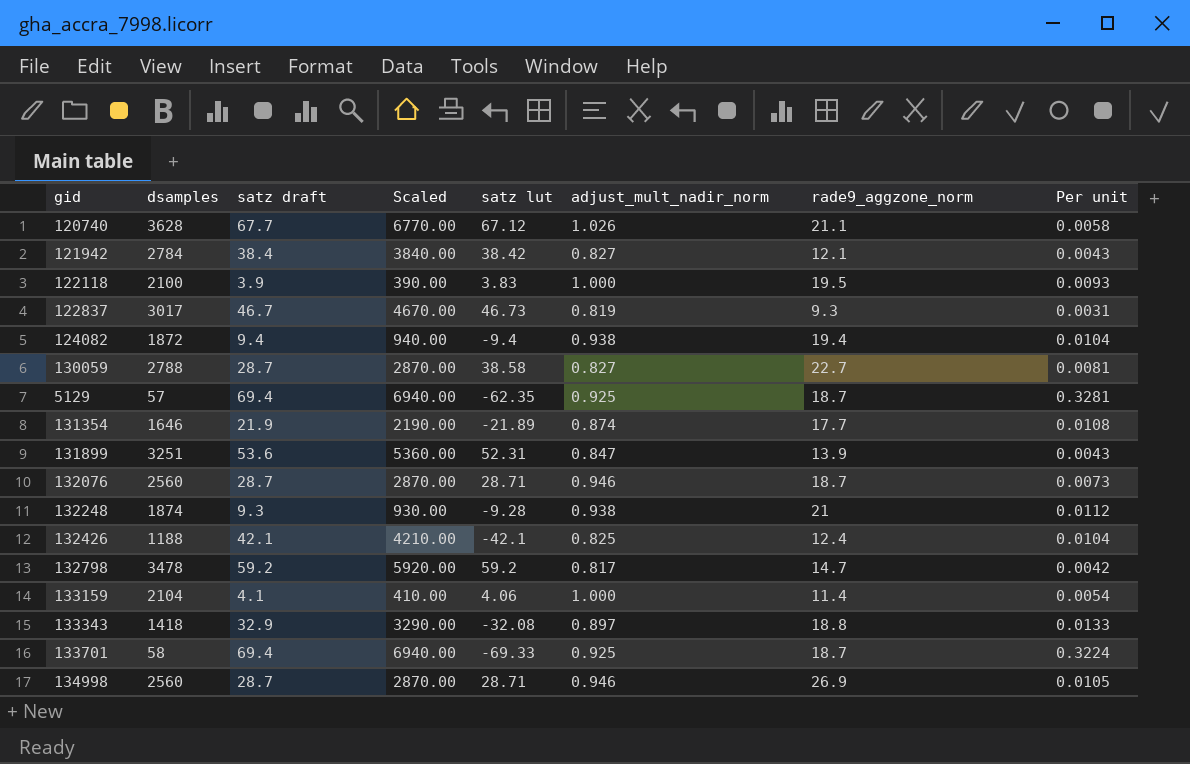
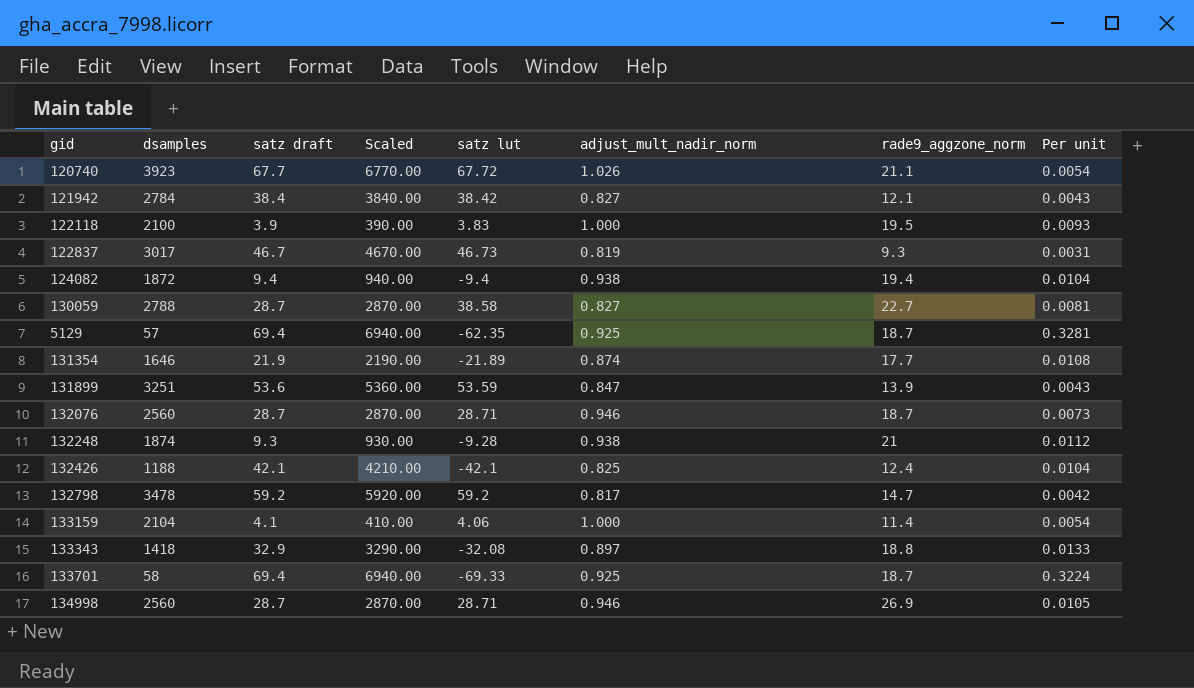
120740 | dsamples: 3628 -> 3923
120740 | satz lut: 67.12 -> 67.72
120740 | Per unit: 0.0058 -> 0.0054
131899 | satz lut: 52.31 -> 53.59

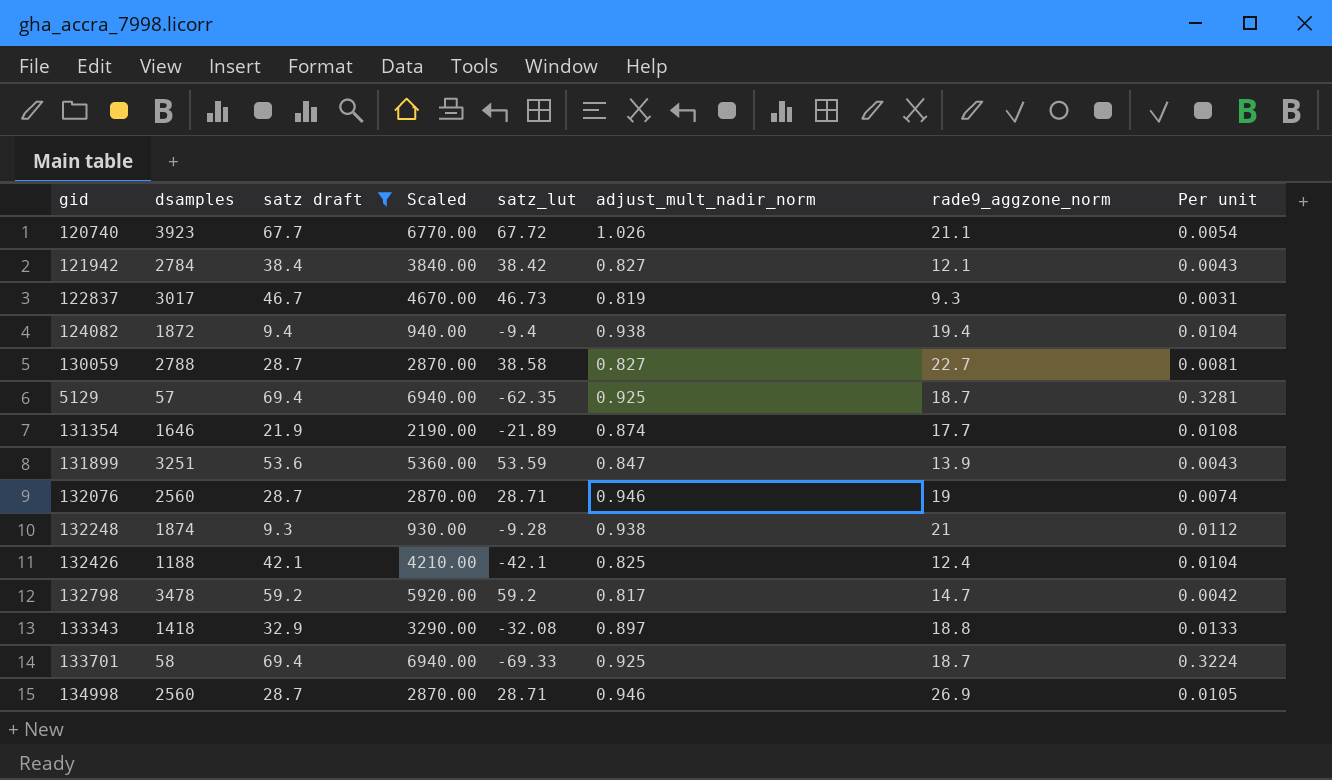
filter: none -> satz draft >= 9.3
column name: satz lut -> satz_lut
132076 | rade9_aggzone_norm: 18.7 -> 19
132076 | Per unit: 0.0073 -> 0.0074

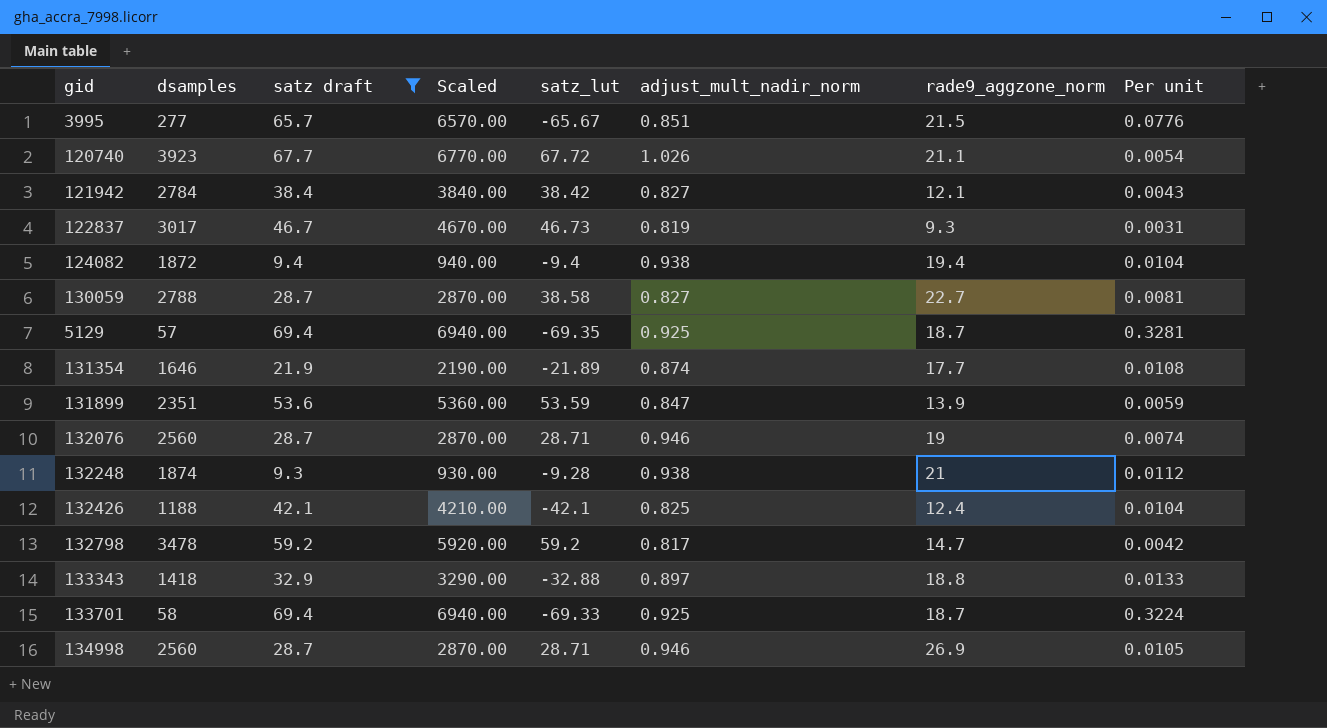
row 3995: none -> 277 | 65.7 | 6570.00 | -65.67 | 0.851 | 21.5 | 0.0776
5129 | satz_lut: -62.35 -> -69.35
131899 | dsamples: 3251 -> 2351
131899 | Per unit: 0.0043 -> 0.0059
133343 | satz_lut: -32.08 -> -32.88

